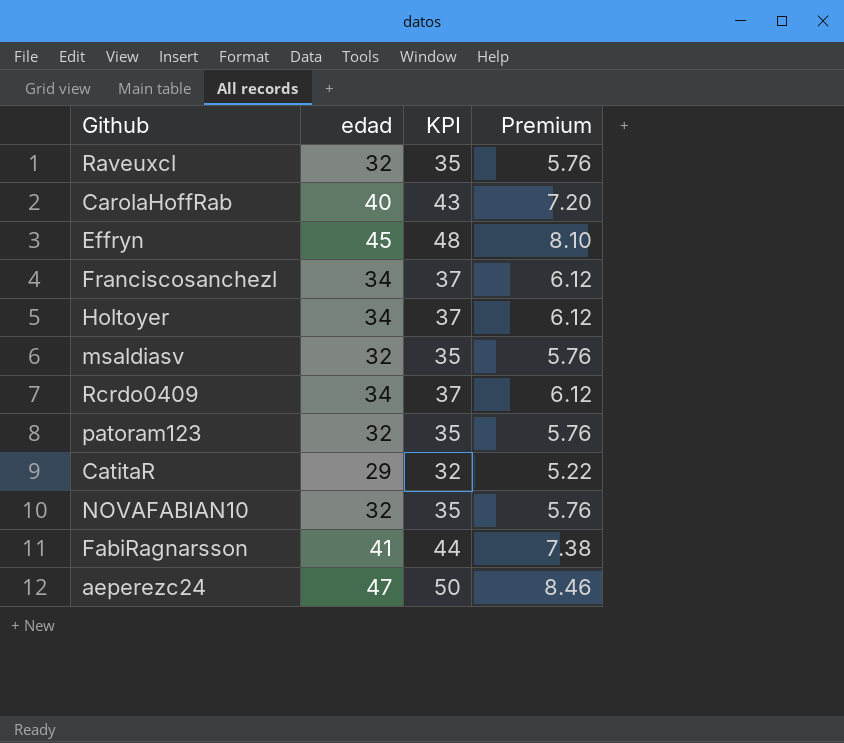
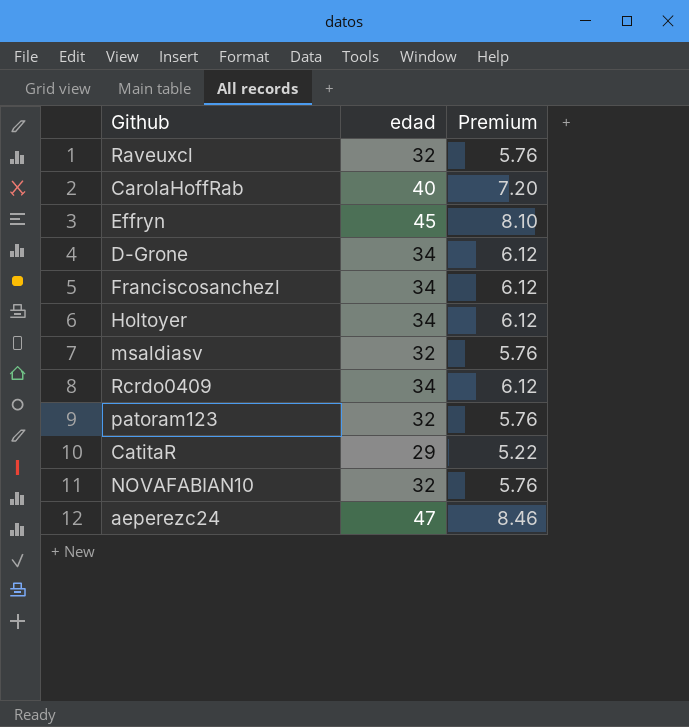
column KPI | formula: [edad] + 3 -> none
row FabiRagnarsson: 41 | 44 | 7.38 -> none
row D-Grone: none -> 34 | 6.12

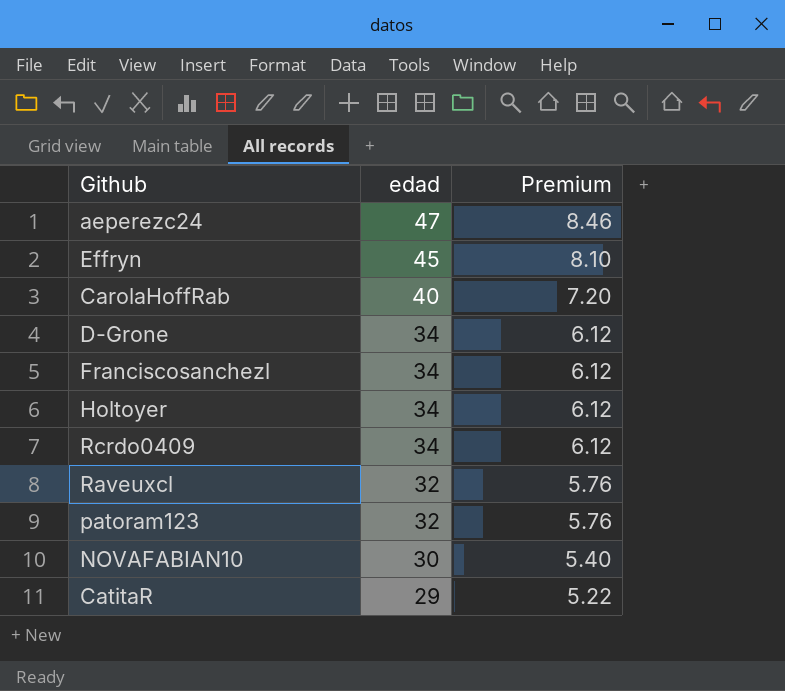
row order: none -> edad descending
row msaldiasv: 32 | 5.76 -> none
NOVAFABIAN10 | edad: 32 -> 30
NOVAFABIAN10 | Premium: 5.76 -> 5.40

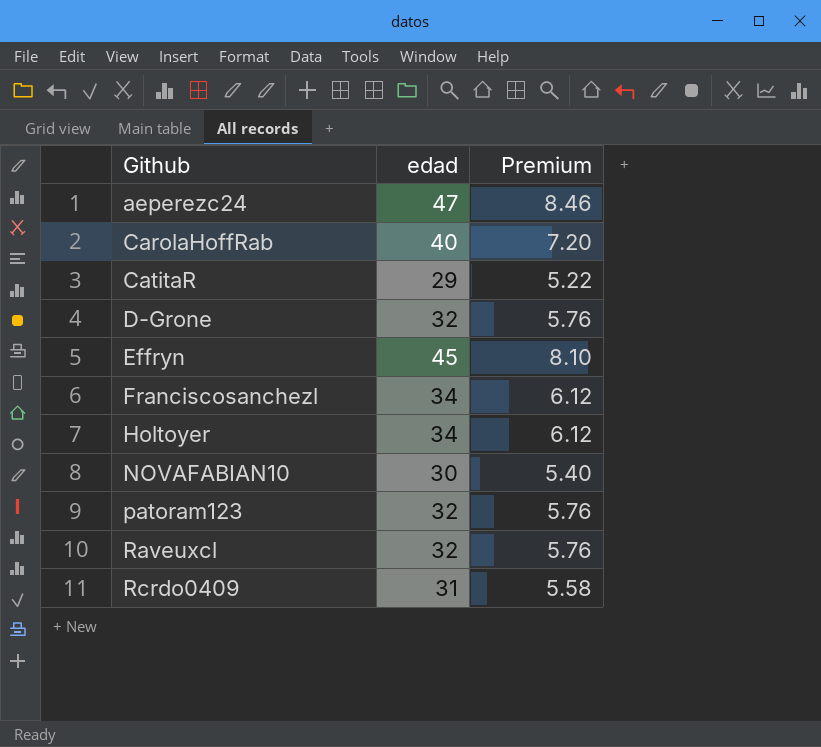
row order: edad descending -> Github ascending
D-Grone | edad: 34 -> 32
D-Grone | Premium: 6.12 -> 5.76
Rcrdo0409 | edad: 34 -> 31
Rcrdo0409 | Premium: 6.12 -> 5.58

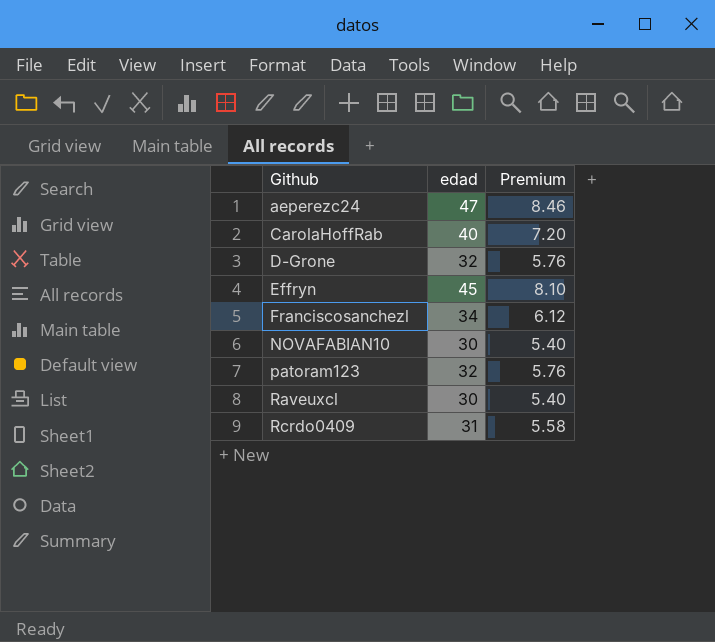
row CatitaR: 29 | 5.22 -> none
row Holtoyer: 34 | 6.12 -> none
Raveuxcl | edad: 32 -> 30
Raveuxcl | Premium: 5.76 -> 5.40

